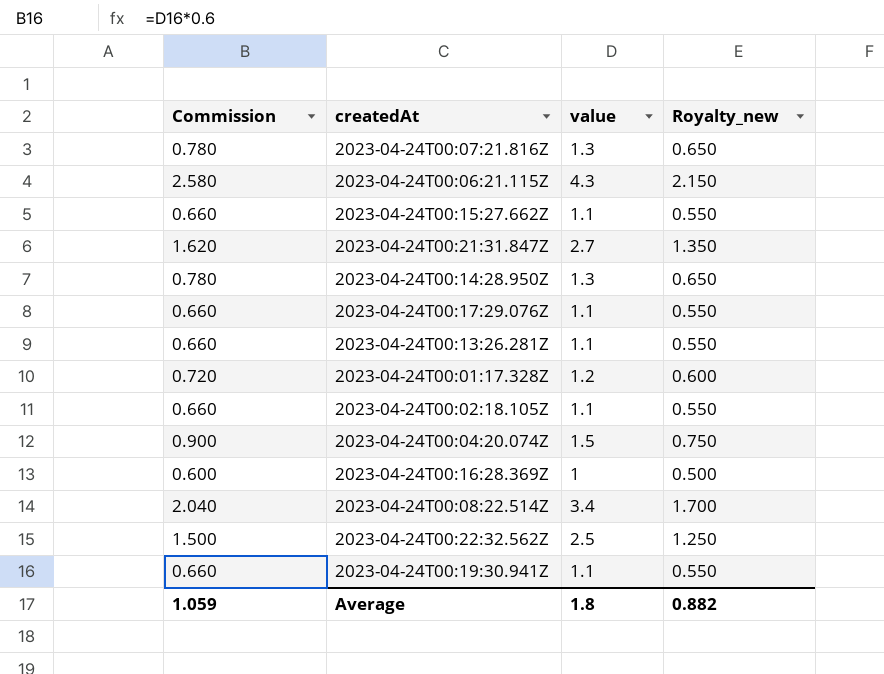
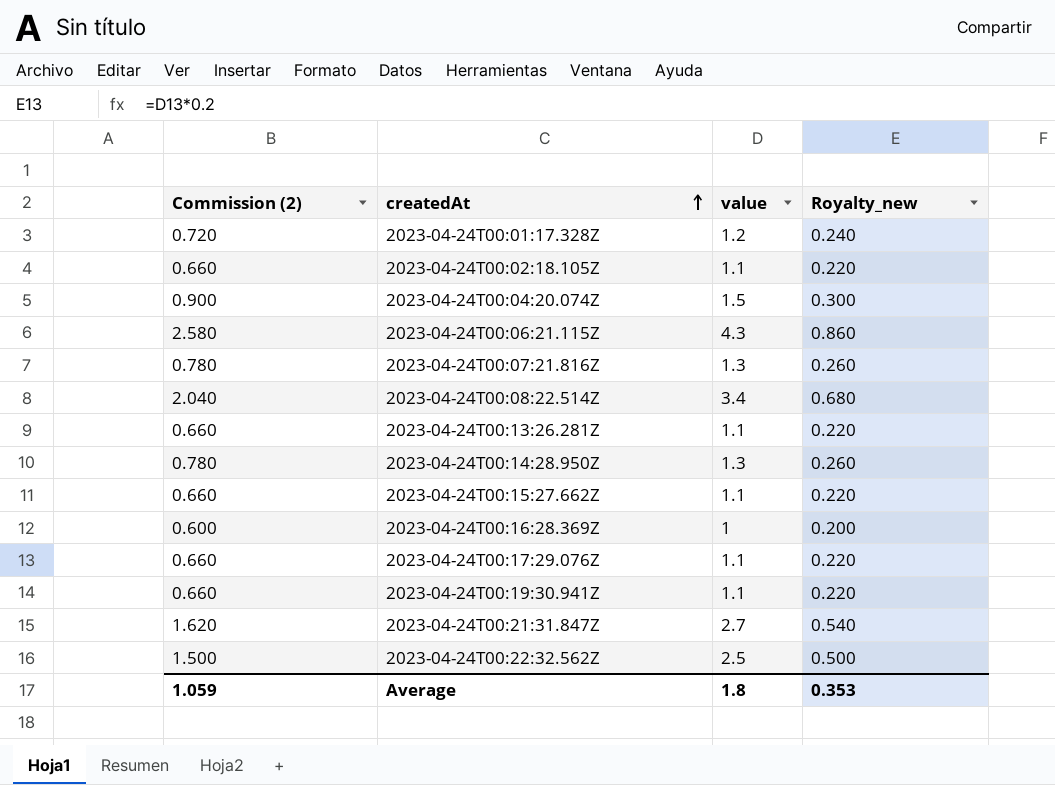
row order: none -> createdAt ascending
column name: Commission -> Commission (2)
column Royalty_new | formula: [value] * 0.5 -> [value] * 0.2
Average | Royalty_new: 0.882 -> 0.353

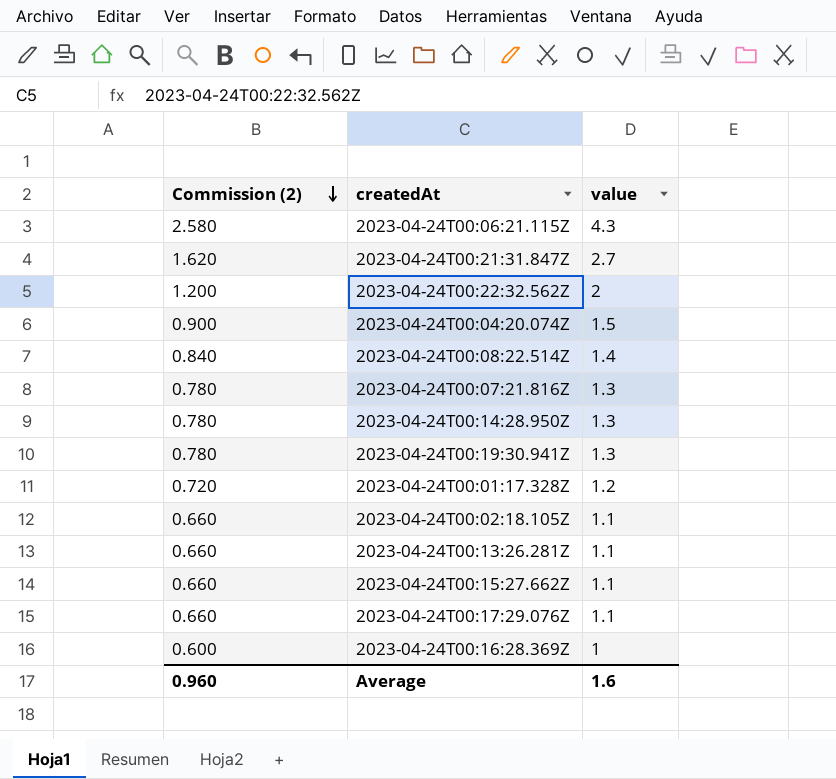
row order: createdAt ascending -> Commission (2) descending
column Royalty_new | formula: [value] * 0.2 -> none
2023-04-24T00:22:32.562Z | Commission (2): 1.500 -> 1.200
2023-04-24T00:22:32.562Z | value: 2.5 -> 2
2023-04-24T00:08:22.514Z | Commission (2): 2.040 -> 0.840
2023-04-24T00:08:22.514Z | value: 3.4 -> 1.4
2023-04-24T00:19:30.941Z | Commission (2): 0.660 -> 0.780
2023-04-24T00:19:30.941Z | value: 1.1 -> 1.3
Average | Commission (2): 1.059 -> 0.960
Average | value: 1.8 -> 1.6

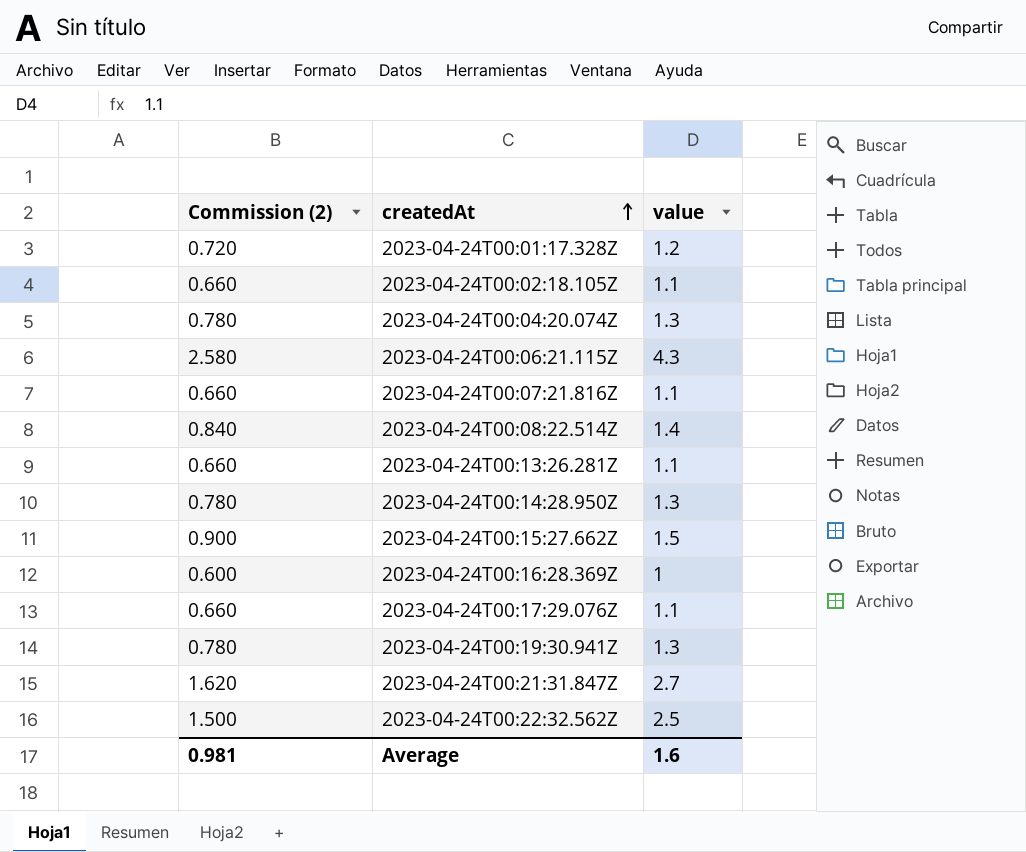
row order: Commission (2) descending -> createdAt ascending
2023-04-24T00:04:20.074Z | Commission (2): 0.900 -> 0.780
2023-04-24T00:04:20.074Z | value: 1.5 -> 1.3
2023-04-24T00:07:21.816Z | Commission (2): 0.780 -> 0.660
2023-04-24T00:07:21.816Z | value: 1.3 -> 1.1
2023-04-24T00:15:27.662Z | Commission (2): 0.660 -> 0.900
2023-04-24T00:15:27.662Z | value: 1.1 -> 1.5
2023-04-24T00:22:32.562Z | Commission (2): 1.200 -> 1.500
2023-04-24T00:22:32.562Z | value: 2 -> 2.5
Average | Commission (2): 0.960 -> 0.981

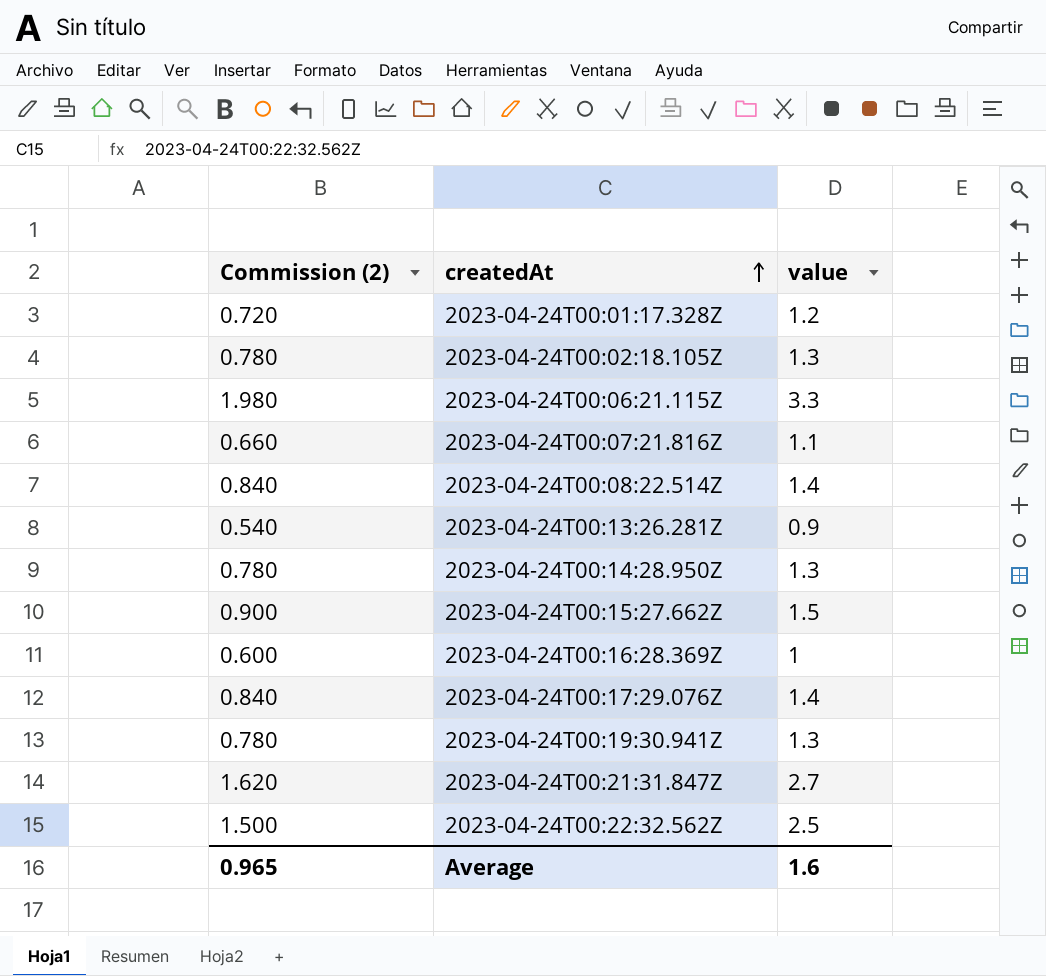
row 2023-04-24T00:04:20.074Z: 0.780 | 1.3 -> none
2023-04-24T00:02:18.105Z | Commission (2): 0.660 -> 0.780
2023-04-24T00:02:18.105Z | value: 1.1 -> 1.3
2023-04-24T00:06:21.115Z | Commission (2): 2.580 -> 1.980
2023-04-24T00:06:21.115Z | value: 4.3 -> 3.3
2023-04-24T00:13:26.281Z | Commission (2): 0.660 -> 0.540
2023-04-24T00:13:26.281Z | value: 1.1 -> 0.9
2023-04-24T00:17:29.076Z | Commission (2): 0.660 -> 0.840
2023-04-24T00:17:29.076Z | value: 1.1 -> 1.4
Average | Commission (2): 0.981 -> 0.965

